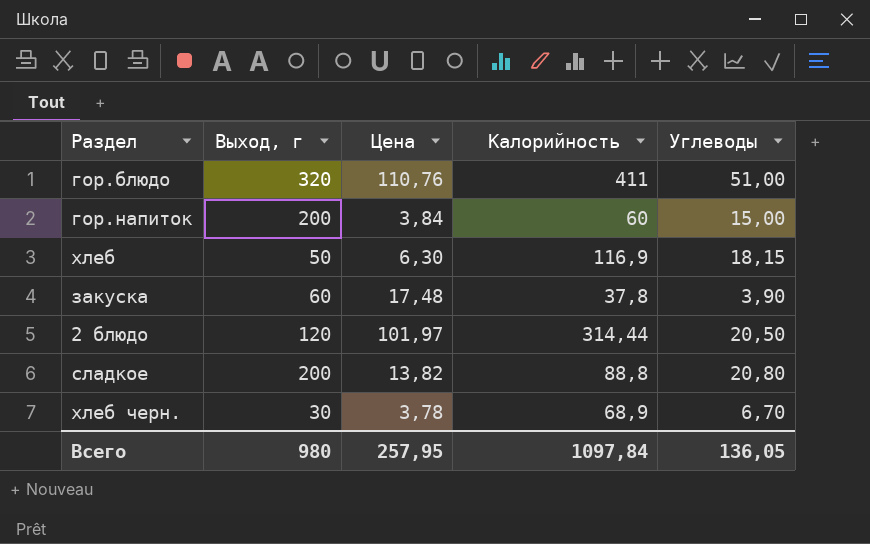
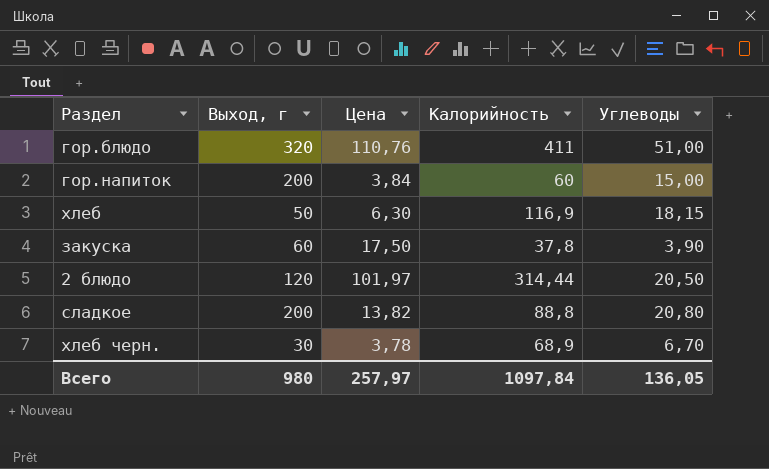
закуска | Цена: 17,48 -> 17,50
Всего | Цена: 257,95 -> 257,97

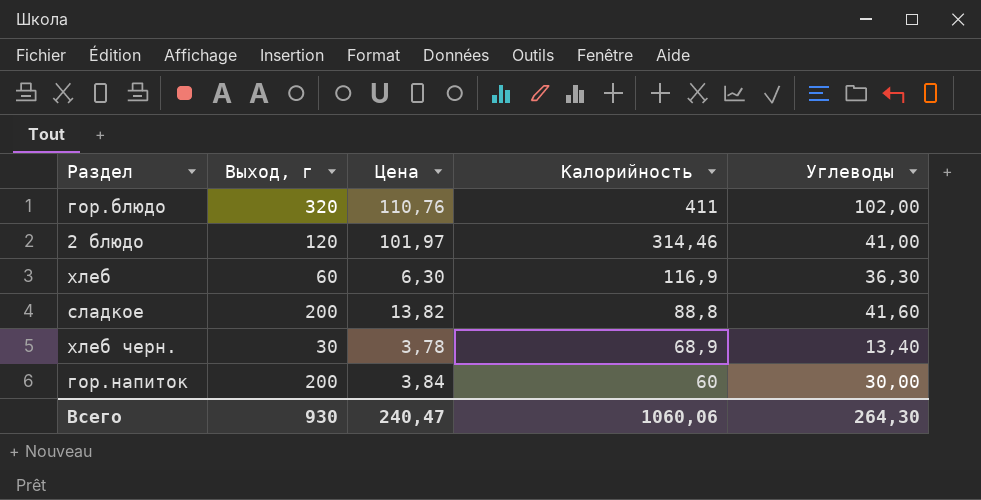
row order: none -> Калорийность descending
row закуска: 60 | 17,50 | 37,8 | 3,90 -> none
гор.блюдо | Углеводы: 51,00 -> 102,00
2 блюдо | Калорийность: 314,44 -> 314,46
2 блюдо | Углеводы: 20,50 -> 41,00
хлеб | Выход, г: 50 -> 60
хлеб | Углеводы: 18,15 -> 36,30
сладкое | Углеводы: 20,80 -> 41,60
хлеб черн. | Углеводы: 6,70 -> 13,40
гор.напиток | Углеводы: 15,00 -> 30,00
Всего | Выход, г: 980 -> 930
Всего | Цена: 257,97 -> 240,47
Всего | Калорийность: 1097,84 -> 1060,06
Всего | Углеводы: 136,05 -> 264,30

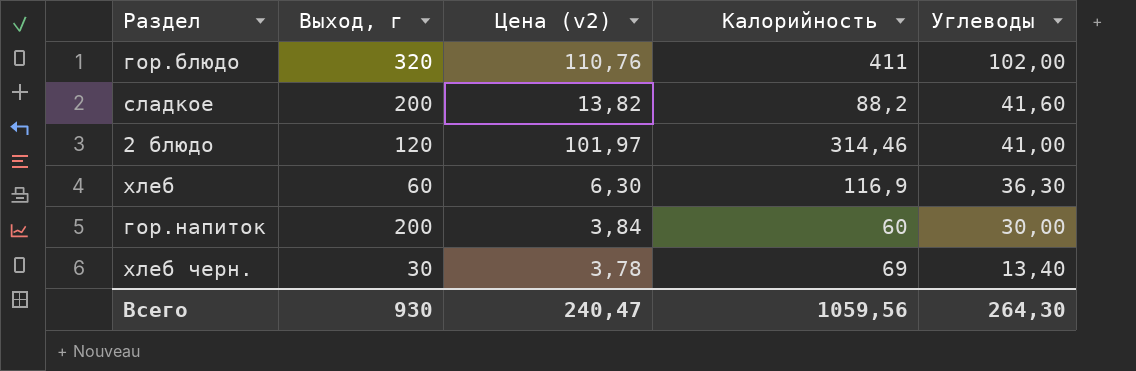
row order: Калорийность descending -> Углеводы descending
column name: Цена -> Цена (v2)
сладкое | Калорийность: 88,8 -> 88,2
хлеб черн. | Калорийность: 68,9 -> 69
Всего | Калорийность: 1060,06 -> 1059,56

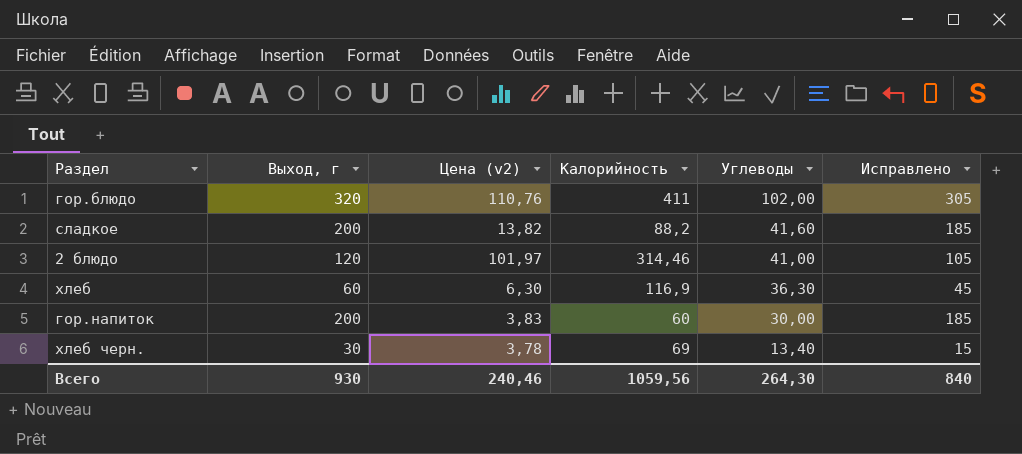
column Исправлено | formula: none -> [Выход, г] - 15
гор.напиток | Цена (v2): 3,84 -> 3,83
Всего | Цена (v2): 240,47 -> 240,46

